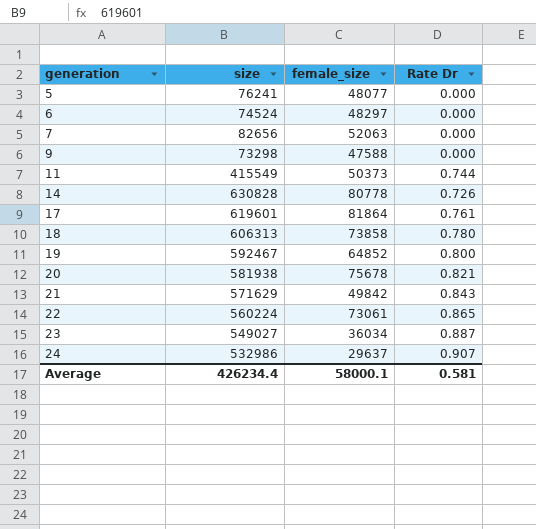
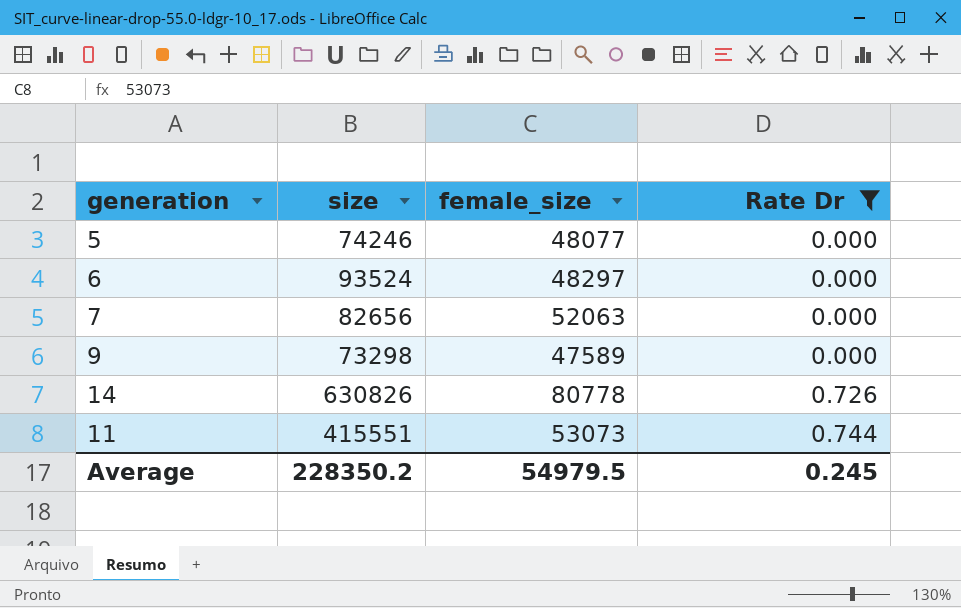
filter: none -> Rate Dr <= 0.744
row order: generation ascending -> Rate Dr ascending
5 | size: 76241 -> 74246
6 | size: 74524 -> 93524
9 | female_size: 47588 -> 47589
14 | size: 630828 -> 630826
11 | size: 415549 -> 415551
11 | female_size: 50373 -> 53073
Average | size: 426234.4 -> 228350.2
Average | female_size: 58000.1 -> 54979.5
Average | Rate Dr: 0.581 -> 0.245

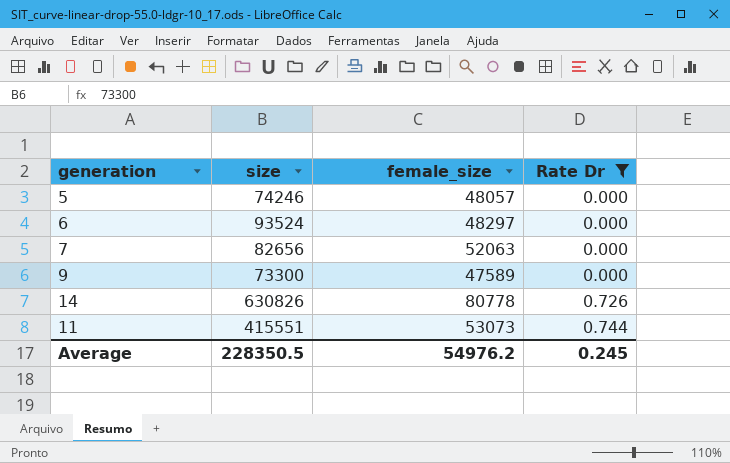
5 | female_size: 48077 -> 48057
9 | size: 73298 -> 73300
Average | size: 228350.2 -> 228350.5
Average | female_size: 54979.5 -> 54976.2

